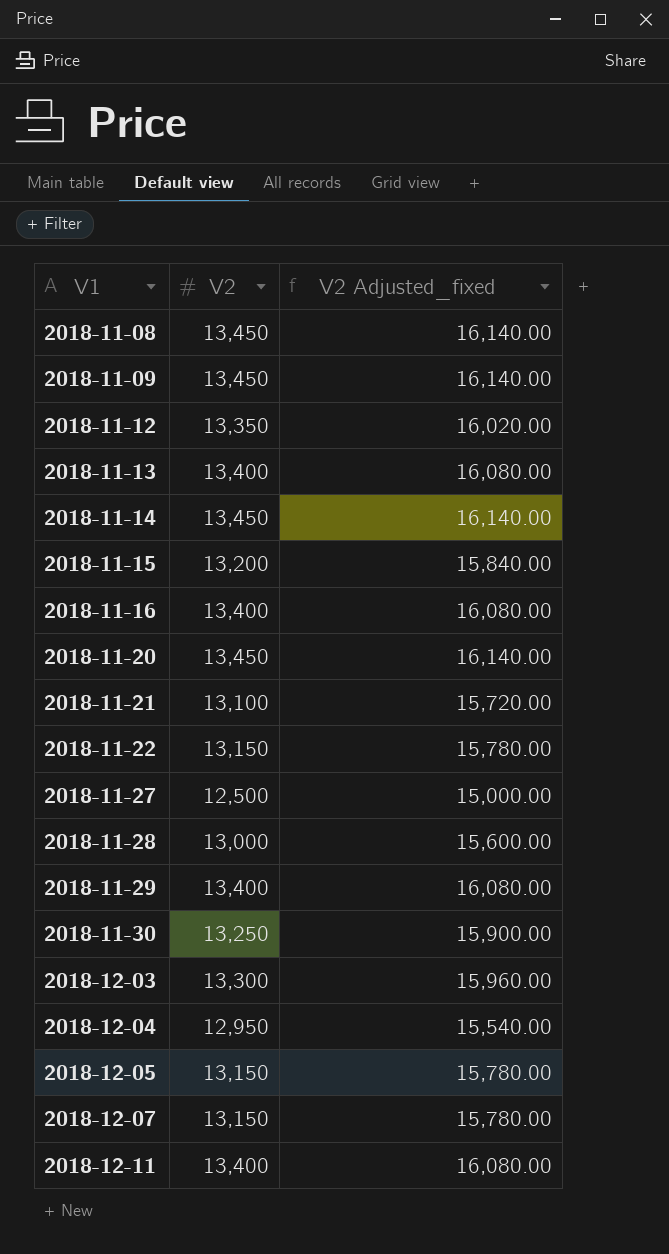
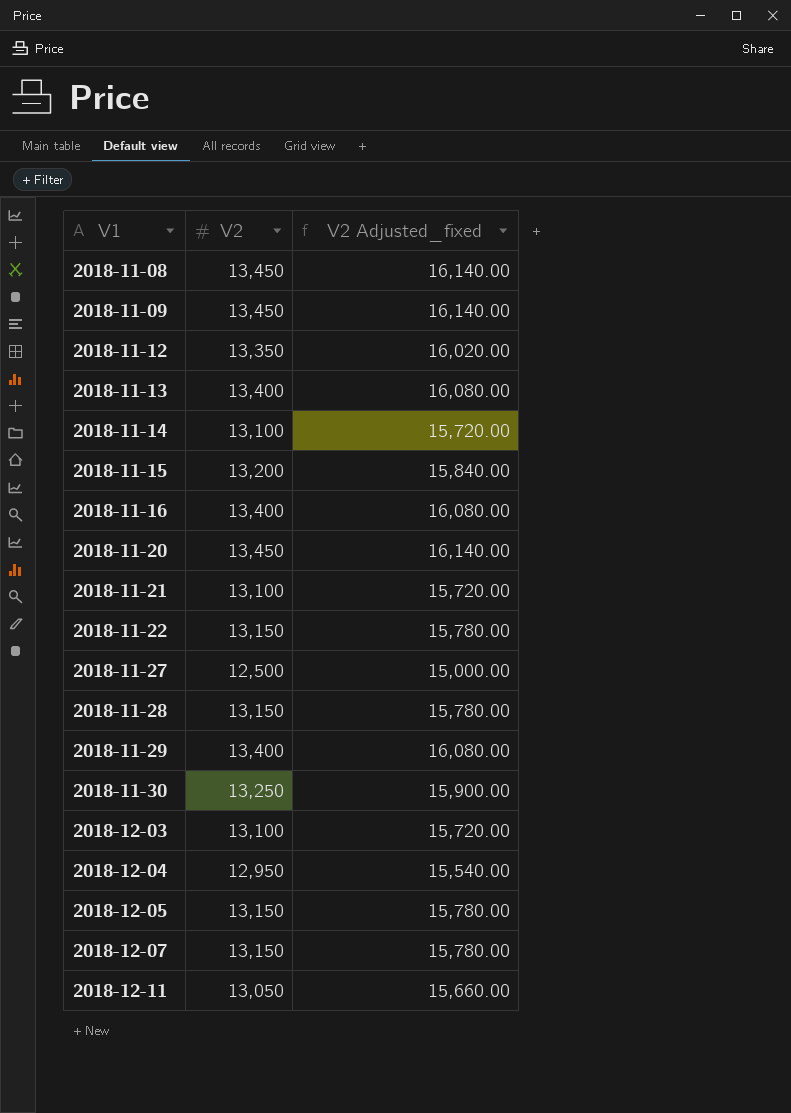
2018-11-14 | V2: 13,450 -> 13,100
2018-11-14 | V2 Adjusted_fixed: 16,140.00 -> 15,720.00
2018-11-28 | V2: 13,000 -> 13,150
2018-11-28 | V2 Adjusted_fixed: 15,600.00 -> 15,780.00
2018-12-03 | V2: 13,300 -> 13,100
2018-12-03 | V2 Adjusted_fixed: 15,960.00 -> 15,720.00
2018-12-11 | V2: 13,400 -> 13,050
2018-12-11 | V2 Adjusted_fixed: 16,080.00 -> 15,660.00

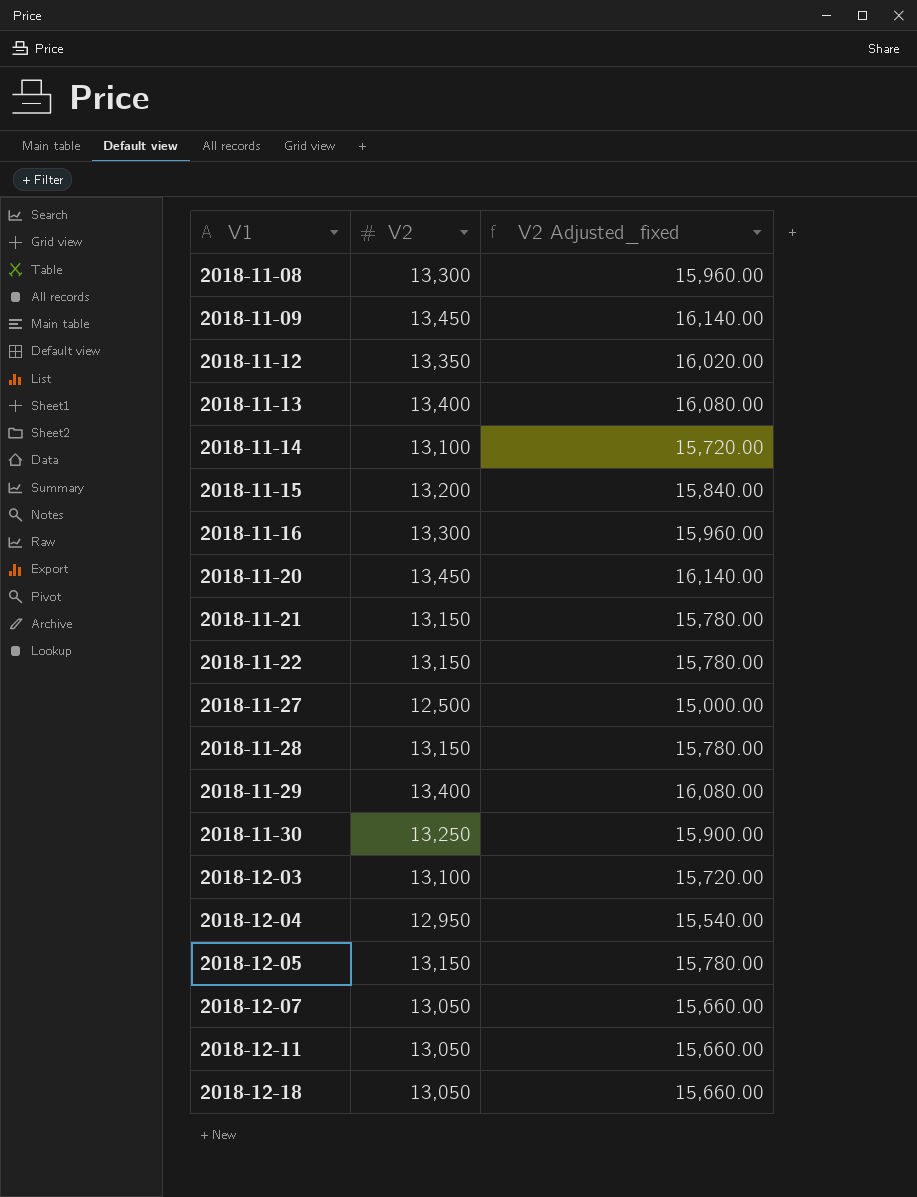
2018-11-08 | V2: 13,450 -> 13,300
2018-11-08 | V2 Adjusted_fixed: 16,140.00 -> 15,960.00
2018-11-16 | V2: 13,400 -> 13,300
2018-11-16 | V2 Adjusted_fixed: 16,080.00 -> 15,960.00
2018-11-21 | V2: 13,100 -> 13,150
2018-11-21 | V2 Adjusted_fixed: 15,720.00 -> 15,780.00
2018-12-07 | V2: 13,150 -> 13,050
2018-12-07 | V2 Adjusted_fixed: 15,780.00 -> 15,660.00
row 2018-12-18: none -> 13,050 | 15,660.00

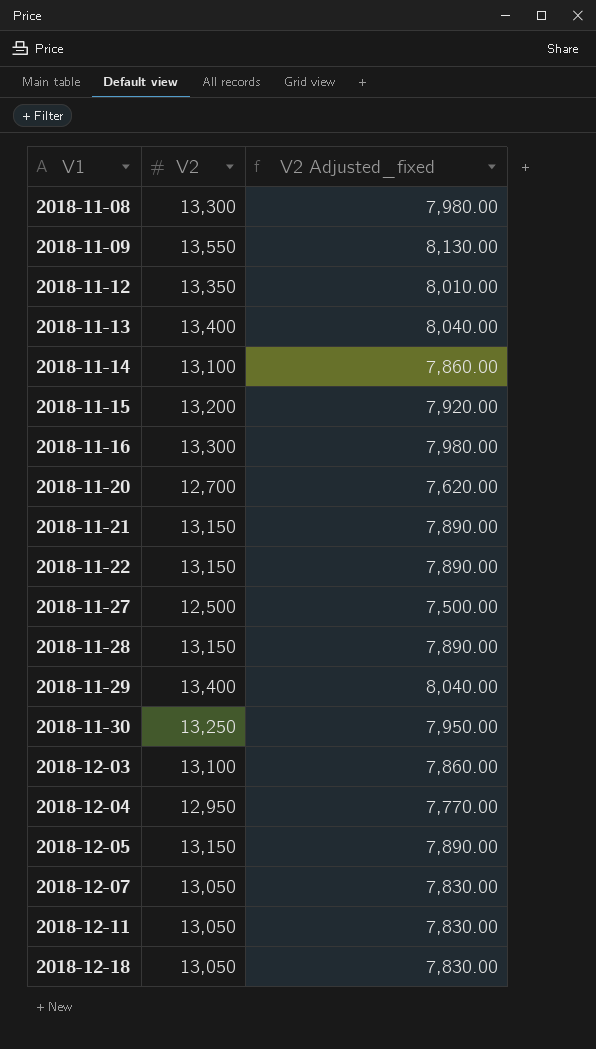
column V2 Adjusted_fixed | formula: [V2] * 1.2 -> [V2] * 0.6
2018-11-09 | V2: 13,450 -> 13,550
2018-11-20 | V2: 13,450 -> 12,700

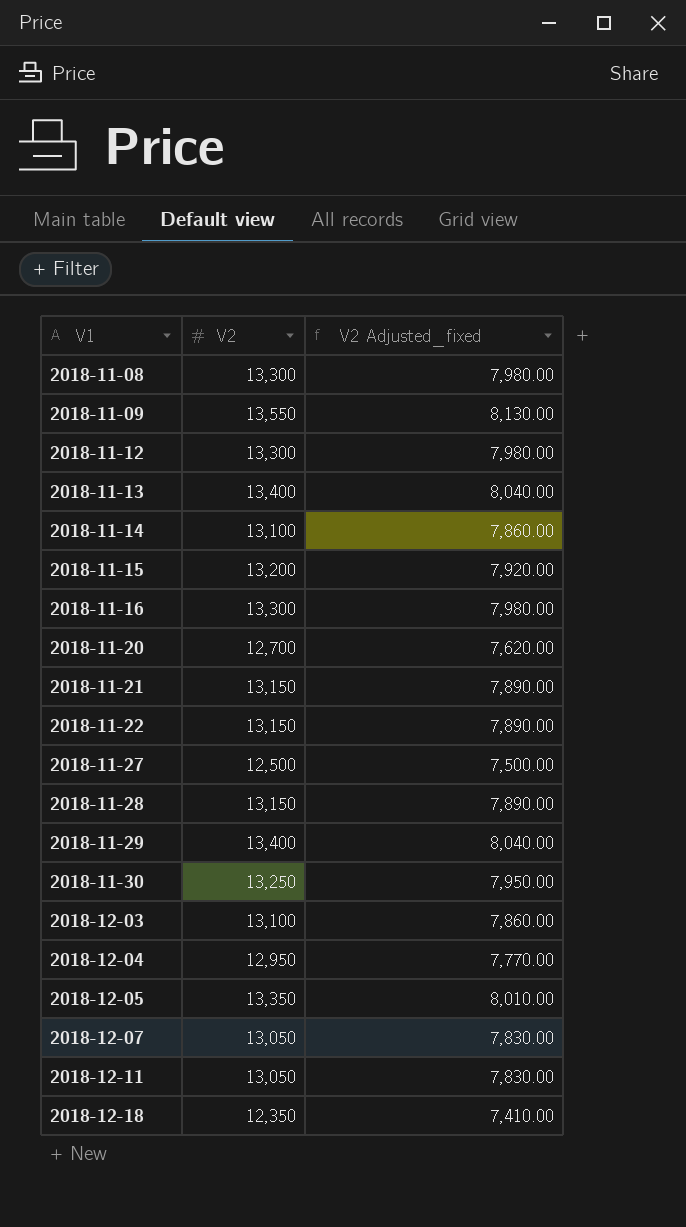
2018-11-12 | V2: 13,350 -> 13,300
2018-11-12 | V2 Adjusted_fixed: 8,010.00 -> 7,980.00
2018-12-05 | V2: 13,150 -> 13,350
2018-12-05 | V2 Adjusted_fixed: 7,890.00 -> 8,010.00
2018-12-18 | V2: 13,050 -> 12,350
2018-12-18 | V2 Adjusted_fixed: 7,830.00 -> 7,410.00

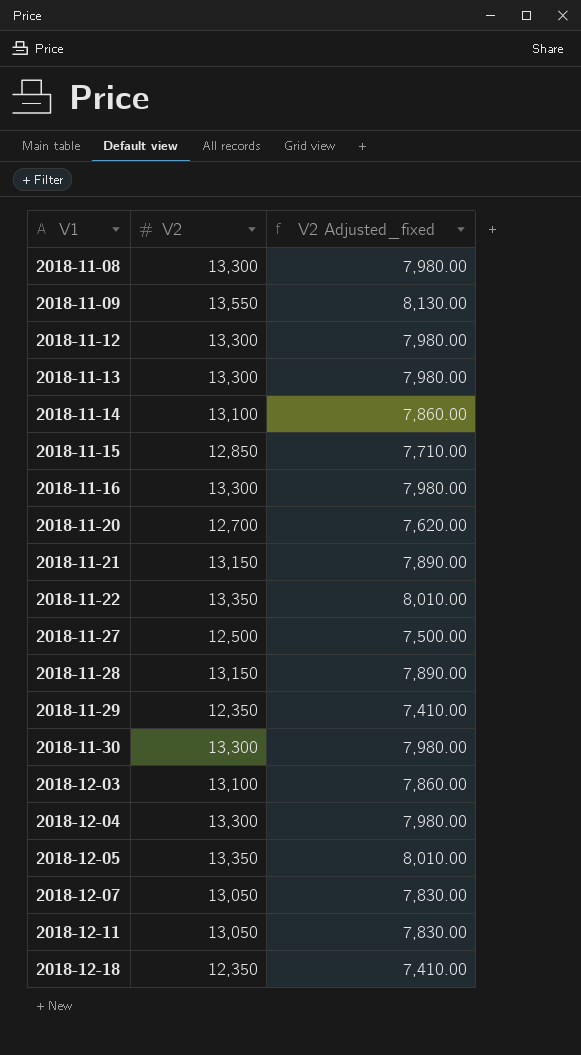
2018-11-13 | V2: 13,400 -> 13,300
2018-11-13 | V2 Adjusted_fixed: 8,040.00 -> 7,980.00
2018-11-15 | V2: 13,200 -> 12,850
2018-11-15 | V2 Adjusted_fixed: 7,920.00 -> 7,710.00
2018-11-22 | V2: 13,150 -> 13,350
2018-11-22 | V2 Adjusted_fixed: 7,890.00 -> 8,010.00
2018-11-29 | V2: 13,400 -> 12,350
2018-11-29 | V2 Adjusted_fixed: 8,040.00 -> 7,410.00
2018-11-30 | V2: 13,250 -> 13,300
2018-11-30 | V2 Adjusted_fixed: 7,950.00 -> 7,980.00
2018-12-04 | V2: 12,950 -> 13,300
2018-12-04 | V2 Adjusted_fixed: 7,770.00 -> 7,980.00

